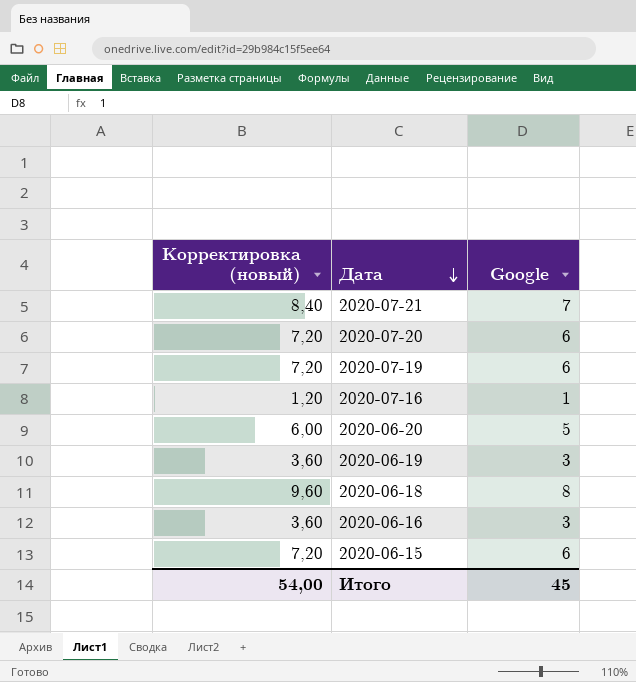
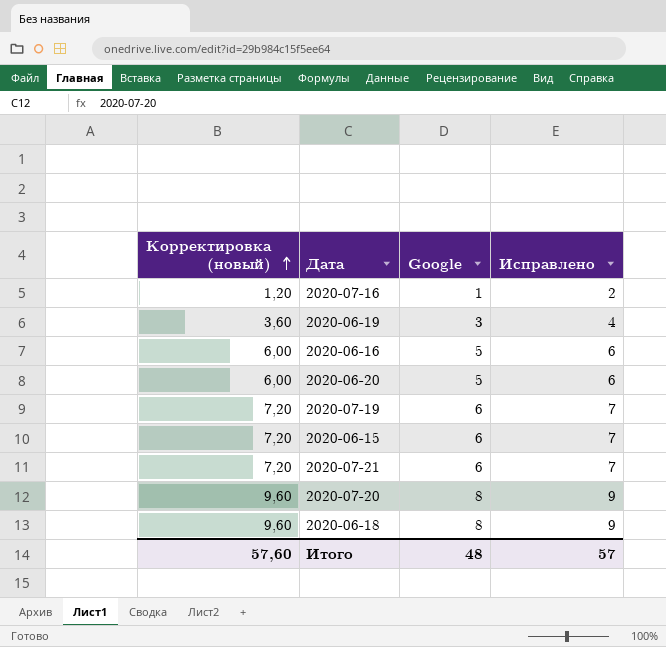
row order: Дата descending -> Корректировка (новый) ascending
column Исправлено | formula: none -> [Google] + 1
2020-06-16 | Корректировка (новый): 3,60 -> 6,00
2020-06-16 | Google: 3 -> 5
2020-07-21 | Корректировка (новый): 8,40 -> 7,20
2020-07-21 | Google: 7 -> 6
2020-07-20 | Корректировка (новый): 7,20 -> 9,60
2020-07-20 | Google: 6 -> 8
Итого | Корректировка (новый): 54,00 -> 57,60
Итого | Google: 45 -> 48

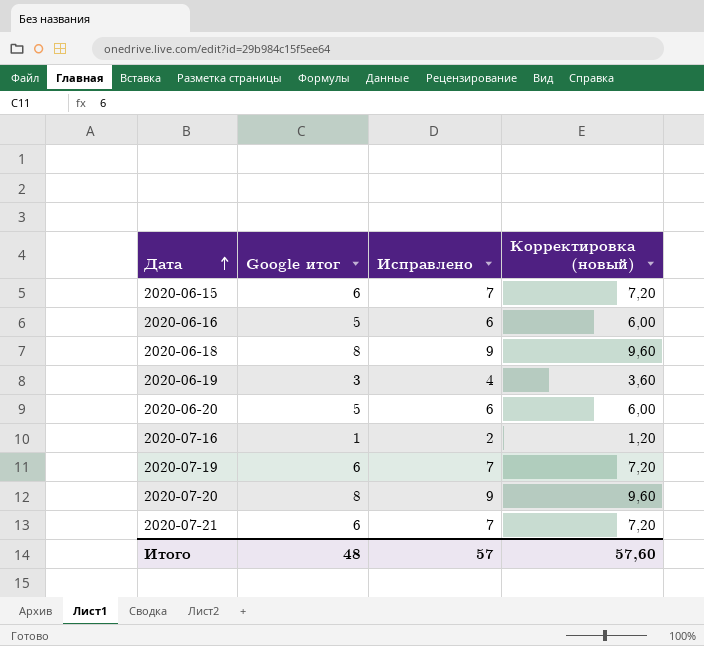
row order: Корректировка (новый) ascending -> Дата ascending
column name: Google -> Google итог
column Корректировка (новый) | position: 1 -> 4

